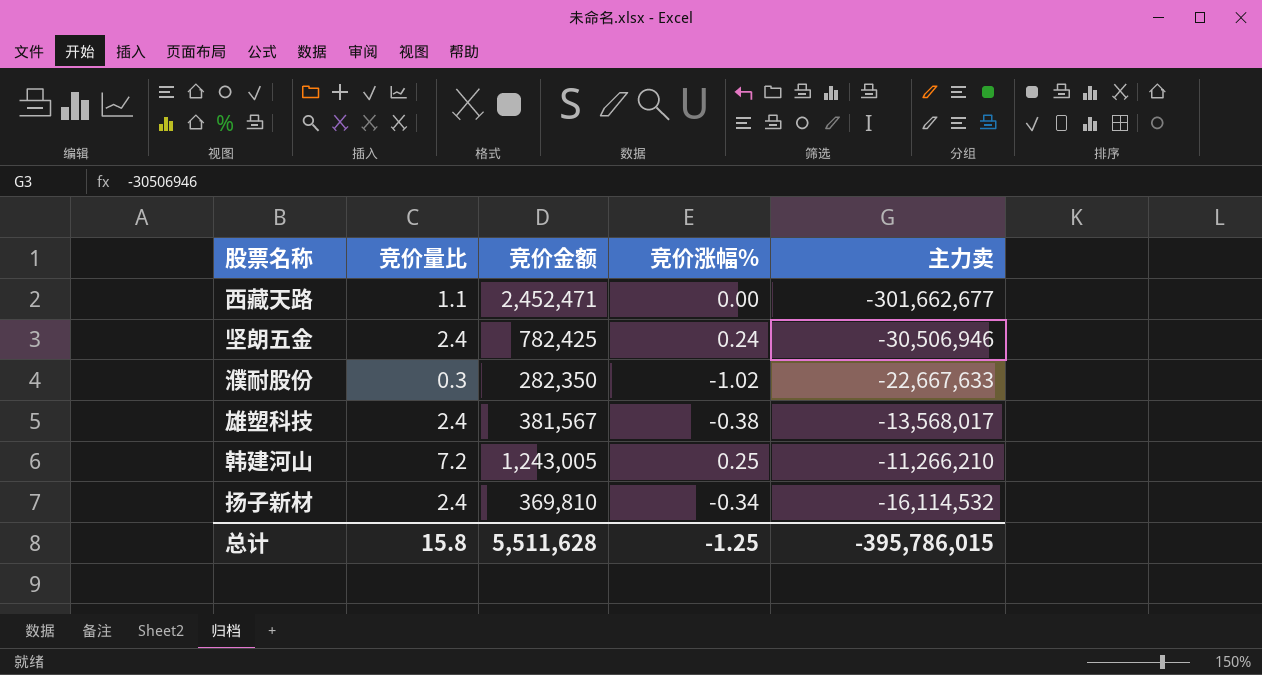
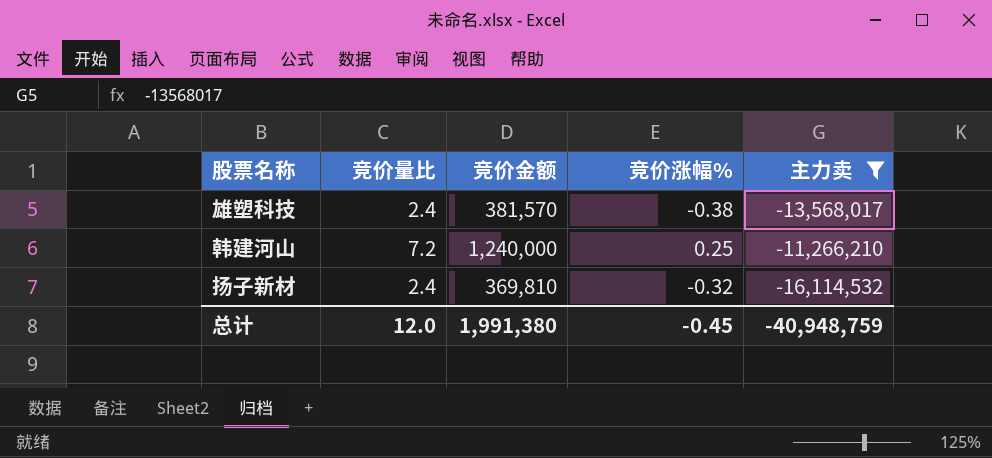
filter: none -> 主力卖 >= -16,114,532
雄塑科技 | 竞价金额: 381,567 -> 381,570
韩建河山 | 竞价金额: 1,243,005 -> 1,240,000
扬子新材 | 竞价涨幅%: -0.34 -> -0.32
总计 | 竞价量比: 15.8 -> 12.0
总计 | 竞价金额: 5,511,628 -> 1,991,380
总计 | 竞价涨幅%: -1.25 -> -0.45
总计 | 主力卖: -395,786,015 -> -40,948,759

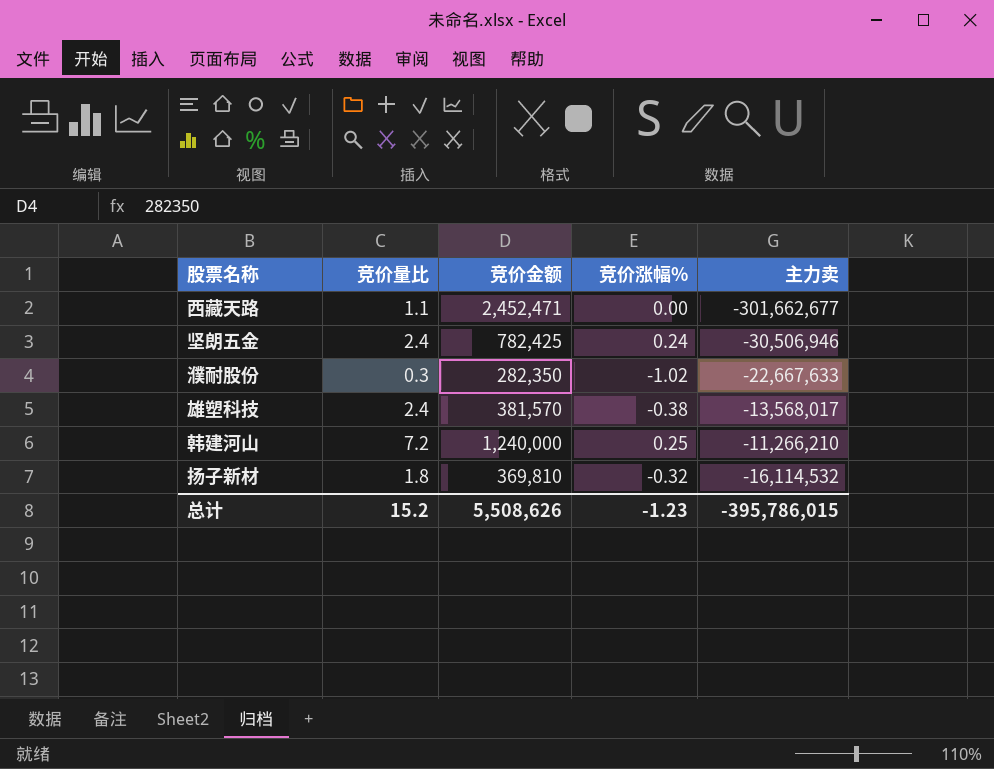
filter: 主力卖 >= -16,114,532 -> none
扬子新材 | 竞价量比: 2.4 -> 1.8
总计 | 竞价量比: 12.0 -> 15.2
总计 | 竞价金额: 1,991,380 -> 5,508,626
总计 | 竞价涨幅%: -0.45 -> -1.23
总计 | 主力卖: -40,948,759 -> -395,786,015

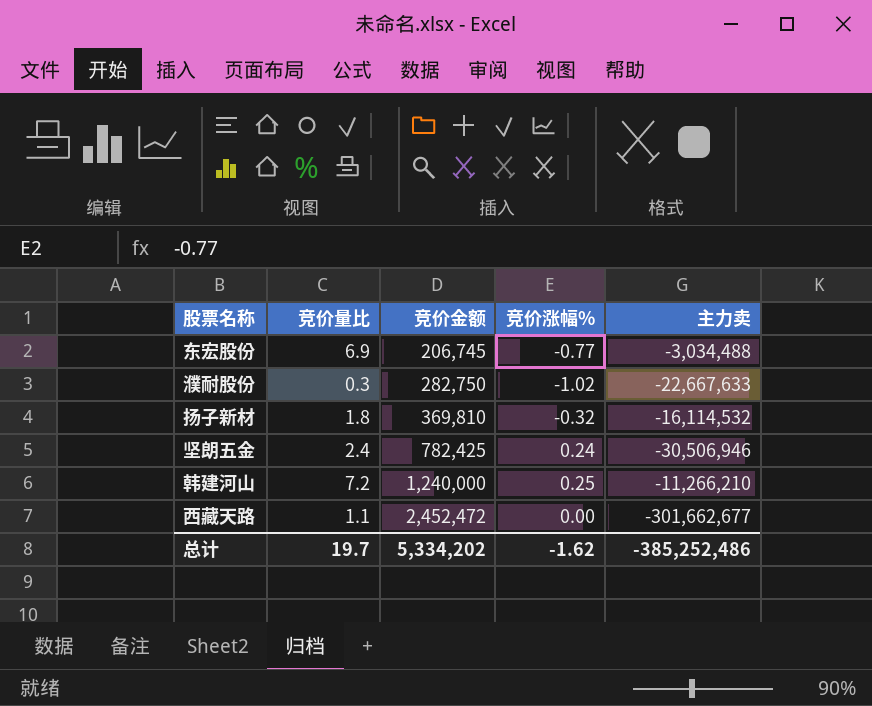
row order: none -> 竞价金额 ascending
row 雄塑科技: 2.4 | 381,570 | -0.38 | -13,568,017 -> none
row 东宏股份: none -> 6.9 | 206,745 | -0.77 | -3,034,488
濮耐股份 | 竞价金额: 282,350 -> 282,750
西藏天路 | 竞价金额: 2,452,471 -> 2,452,472
总计 | 竞价量比: 15.2 -> 19.7
总计 | 竞价金额: 5,508,626 -> 5,334,202
总计 | 竞价涨幅%: -1.23 -> -1.62
总计 | 主力卖: -395,786,015 -> -385,252,486

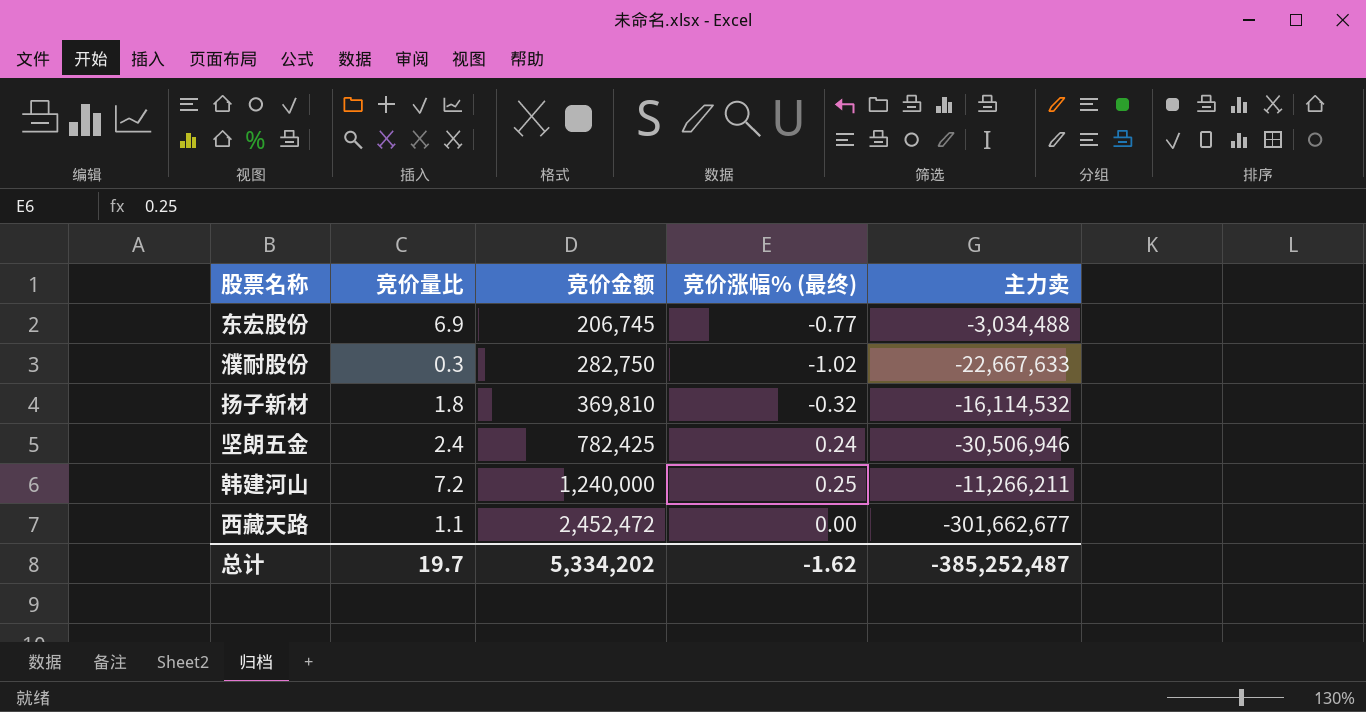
column name: 竞价涨幅% -> 竞价涨幅% (最终)
韩建河山 | 主力卖: -11,266,210 -> -11,266,211
总计 | 主力卖: -385,252,486 -> -385,252,487

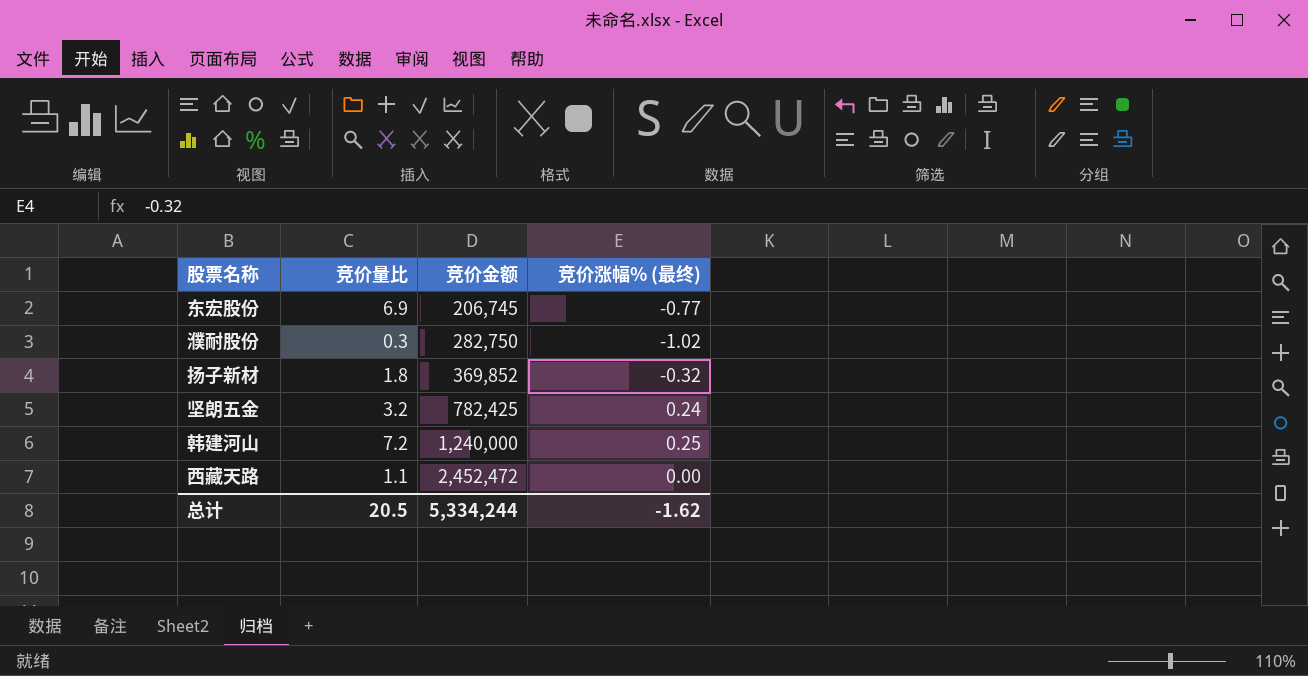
column 主力卖 | position: 5 -> none
扬子新材 | 竞价金额: 369,810 -> 369,852
坚朗五金 | 竞价量比: 2.4 -> 3.2
总计 | 竞价量比: 19.7 -> 20.5
总计 | 竞价金额: 5,334,202 -> 5,334,244

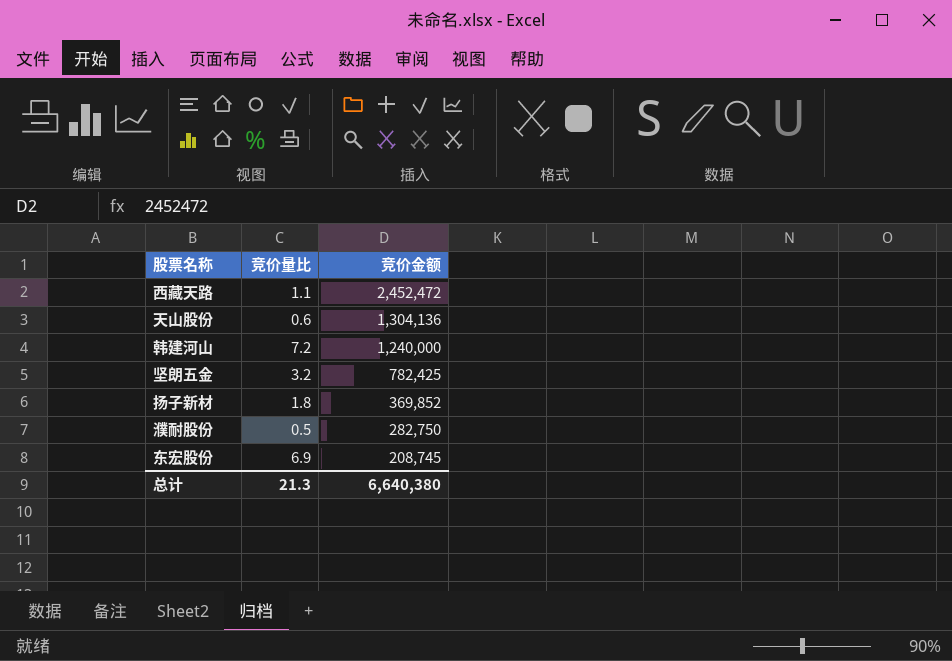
row order: 竞价金额 ascending -> 竞价金额 descending
column 竞价涨幅% (最终) | position: 4 -> none
row 天山股份: none -> 0.6 | 1,304,136
濮耐股份 | 竞价量比: 0.3 -> 0.5
东宏股份 | 竞价金额: 206,745 -> 208,745
总计 | 竞价量比: 20.5 -> 21.3
总计 | 竞价金额: 5,334,244 -> 6,640,380

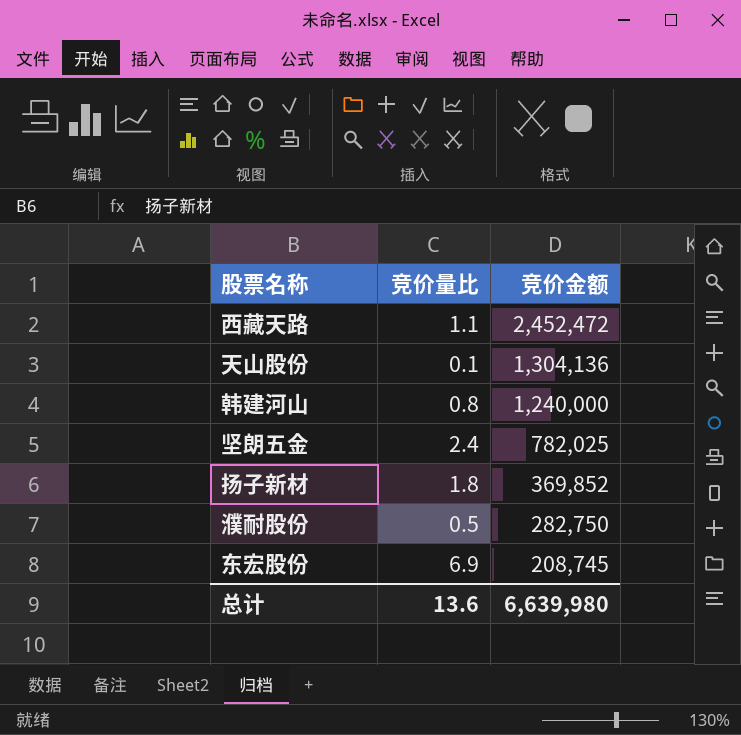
天山股份 | 竞价量比: 0.6 -> 0.1
韩建河山 | 竞价量比: 7.2 -> 0.8
坚朗五金 | 竞价量比: 3.2 -> 2.4
坚朗五金 | 竞价金额: 782,425 -> 782,025
总计 | 竞价量比: 21.3 -> 13.6
总计 | 竞价金额: 6,640,380 -> 6,639,980

